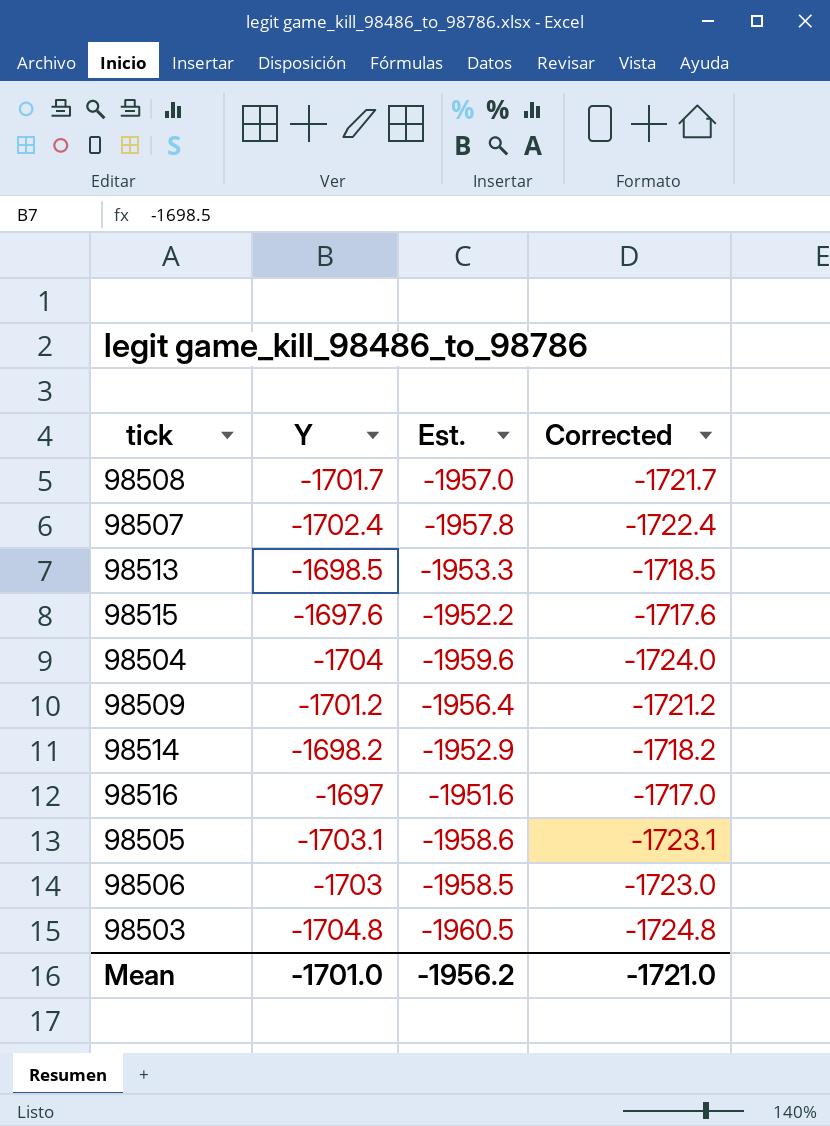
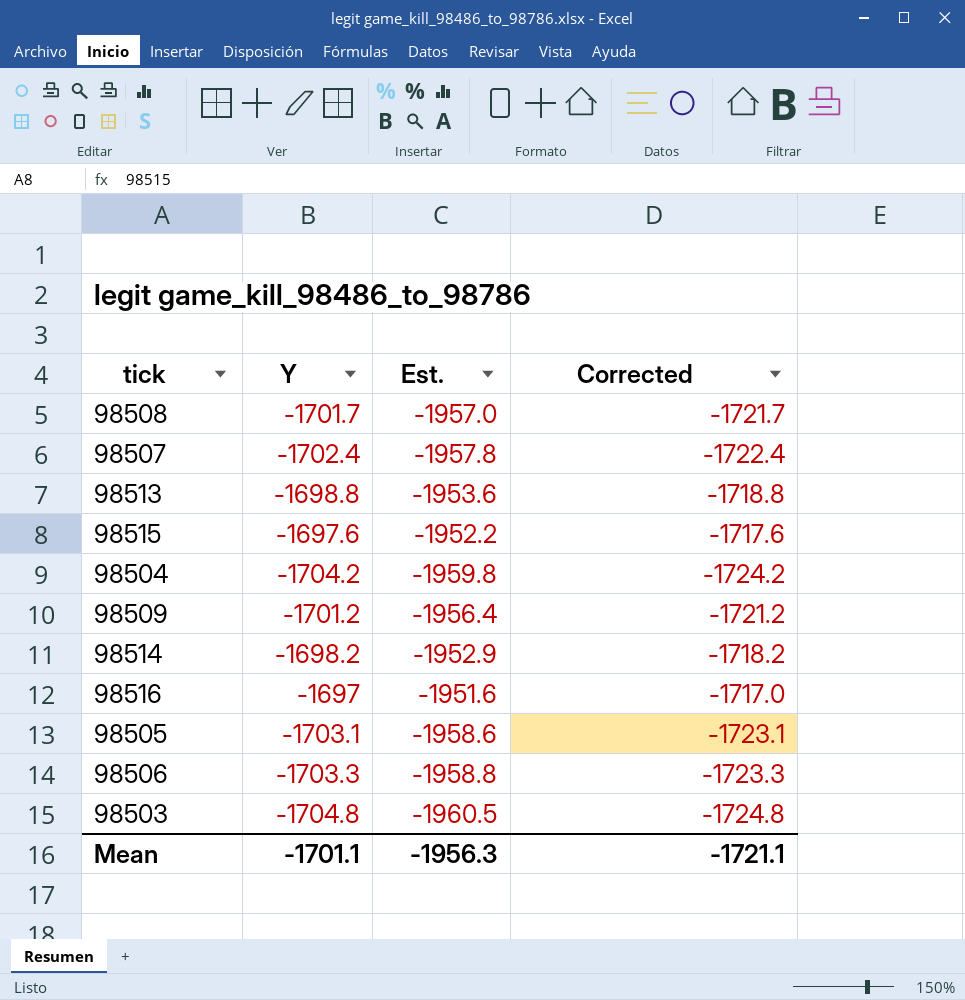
98513 | Y: -1698.5 -> -1698.8
98513 | Est.: -1953.3 -> -1953.6
98513 | Corrected: -1718.5 -> -1718.8
98504 | Y: -1704 -> -1704.2
98504 | Est.: -1959.6 -> -1959.8
98504 | Corrected: -1724.0 -> -1724.2
98506 | Y: -1703 -> -1703.3
98506 | Est.: -1958.5 -> -1958.8
98506 | Corrected: -1723.0 -> -1723.3
Mean | Y: -1701.0 -> -1701.1
Mean | Est.: -1956.2 -> -1956.3
Mean | Corrected: -1721.0 -> -1721.1

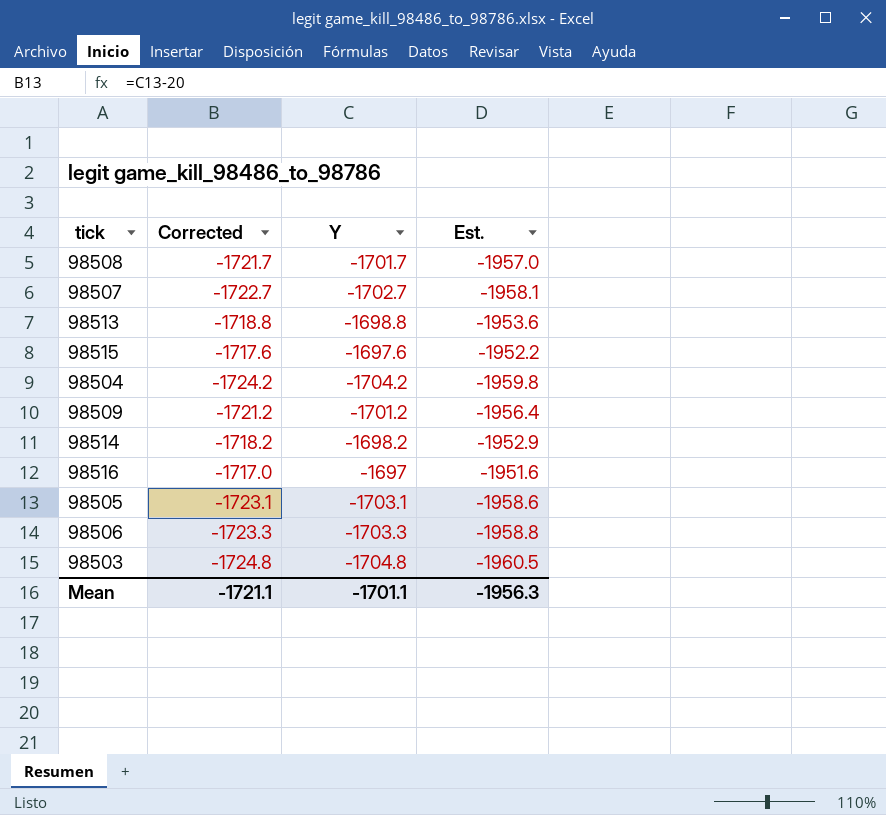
column Corrected | position: 4 -> 2
98507 | Corrected: -1722.4 -> -1722.7
98507 | Y: -1702.4 -> -1702.7
98507 | Est.: -1957.8 -> -1958.1

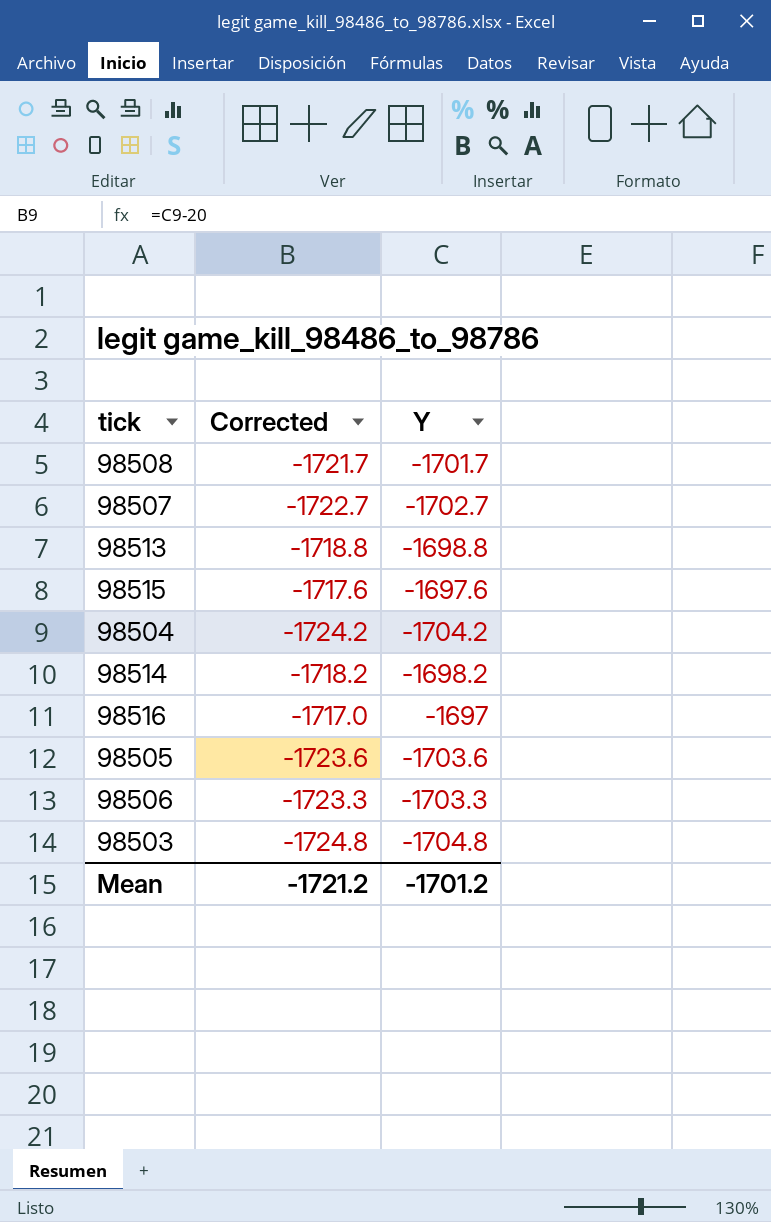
column Est. | formula: [Y] * 1.15 -> none
row 98509: -1721.2 | -1701.2 | -1956.4 -> none
98505 | Corrected: -1723.1 -> -1723.6
98505 | Y: -1703.1 -> -1703.6
Mean | Corrected: -1721.1 -> -1721.2
Mean | Y: -1701.1 -> -1701.2

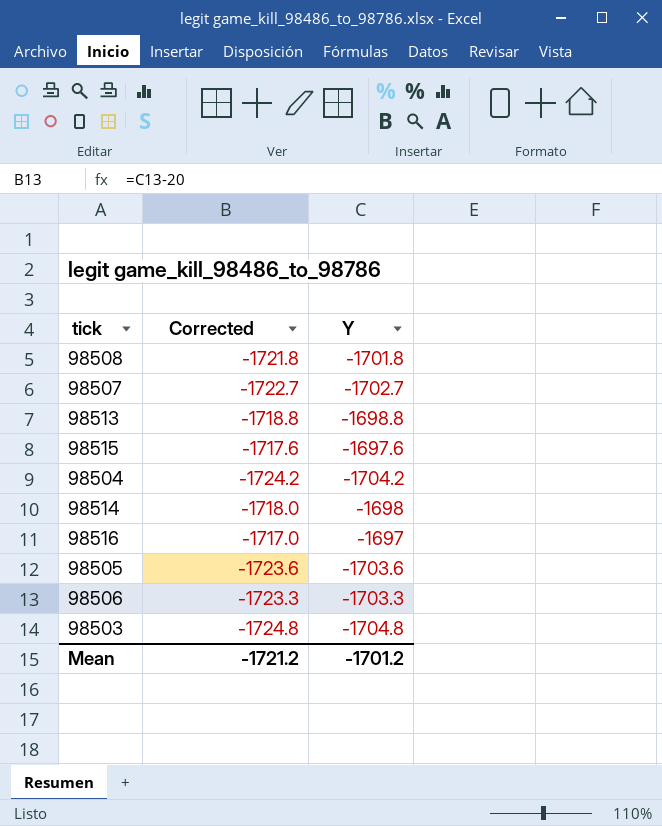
98508 | Corrected: -1721.7 -> -1721.8
98508 | Y: -1701.7 -> -1701.8
98514 | Corrected: -1718.2 -> -1718.0
98514 | Y: -1698.2 -> -1698

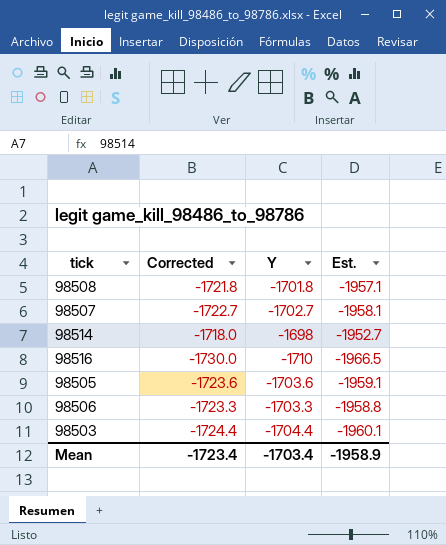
column Est. | formula: none -> [Y] * 1.15
row 98513: -1718.8 | -1698.8 -> none
row 98515: -1717.6 | -1697.6 -> none
row 98504: -1724.2 | -1704.2 -> none
98516 | Corrected: -1717.0 -> -1730.0
98516 | Y: -1697 -> -1710
98503 | Corrected: -1724.8 -> -1724.4
98503 | Y: -1704.8 -> -1704.4
Mean | Corrected: -1721.2 -> -1723.4
Mean | Y: -1701.2 -> -1703.4

